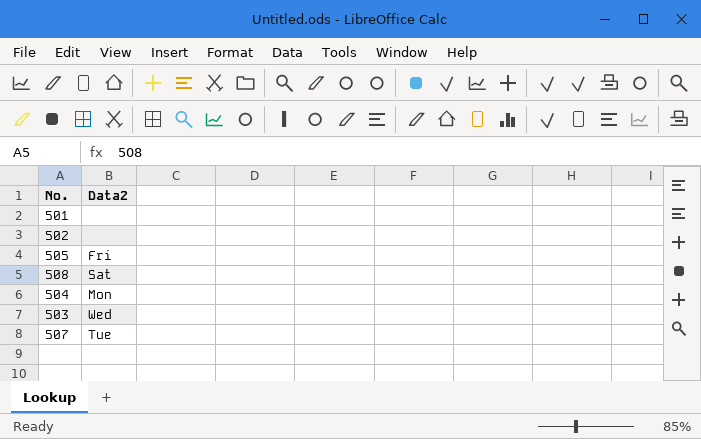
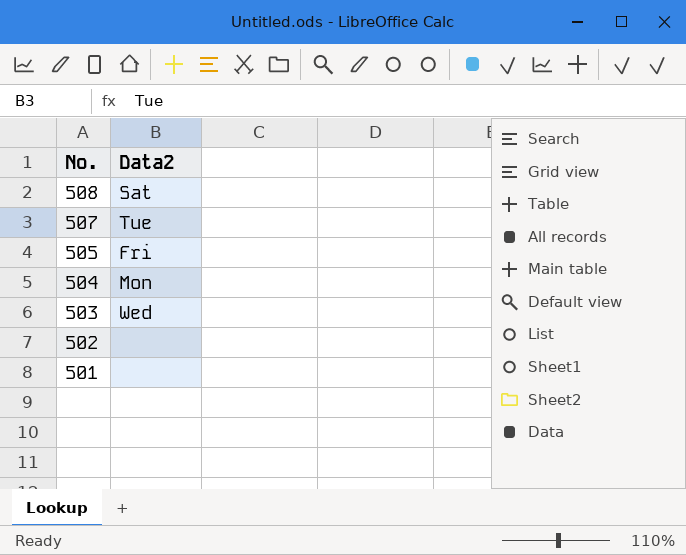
row order: none -> No. descending

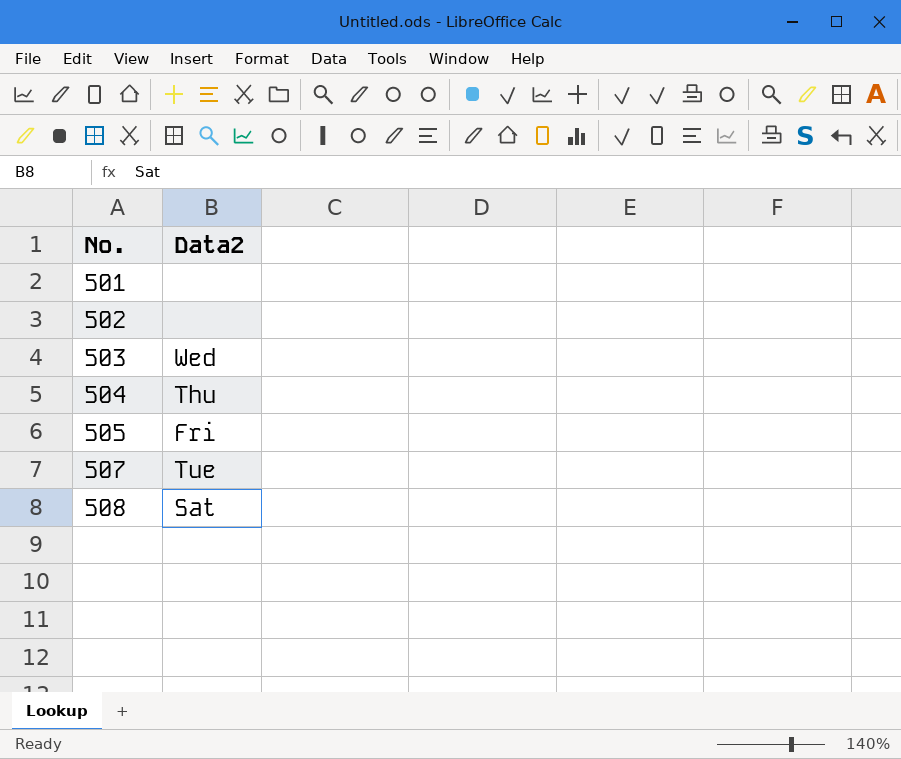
row order: No. descending -> No. ascending
504 | Data2: Mon -> Thu

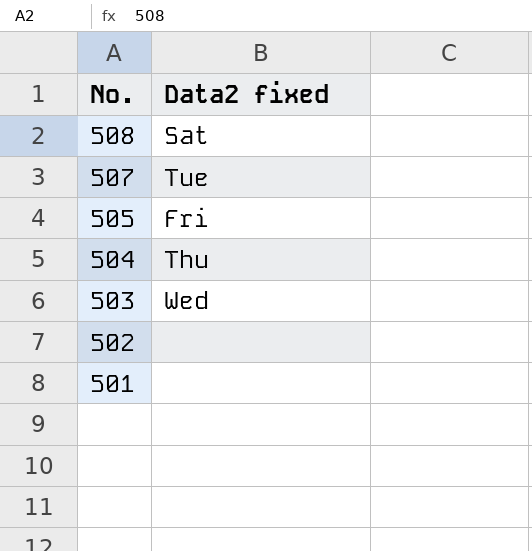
row order: No. ascending -> No. descending
column name: Data2 -> Data2 fixed

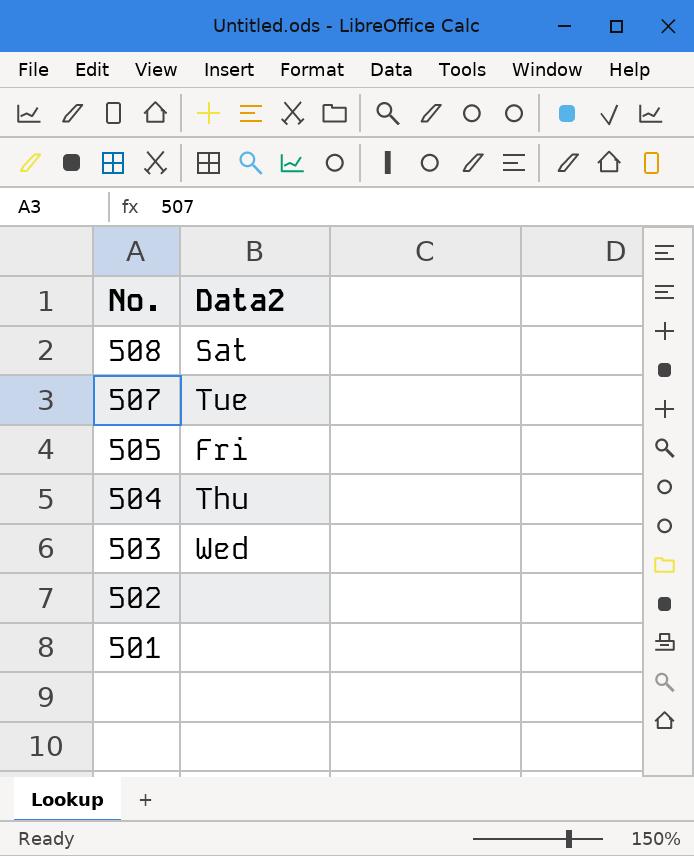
column name: Data2 fixed -> Data2

